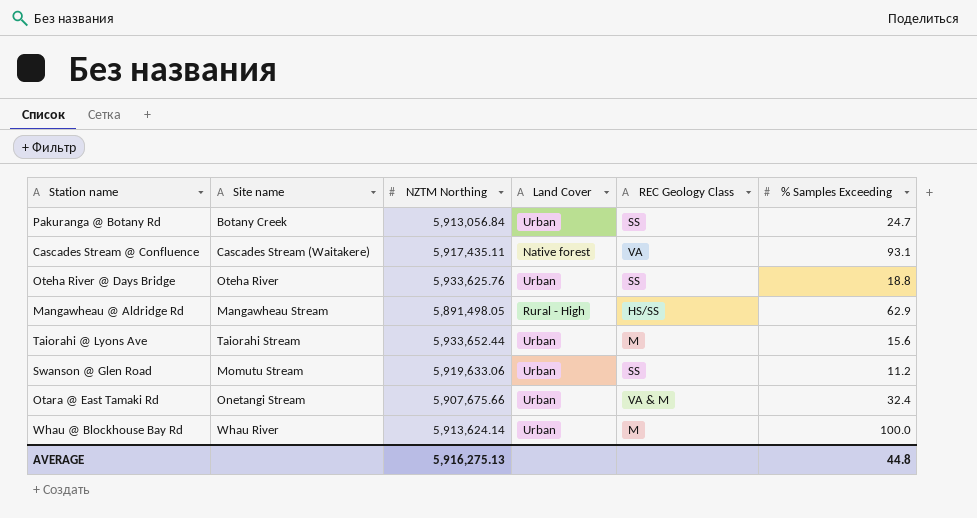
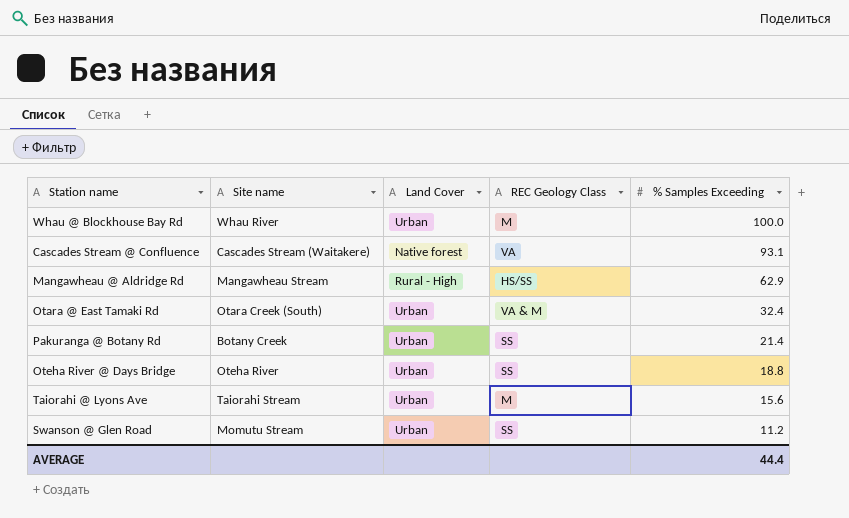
row order: none -> % Samples Exceeding descending
column NZTM Northing | position: 3 -> none
Otara @ East Tamaki Rd | Site name: Onetangi Stream -> Otara Creek (South)
Pakuranga @ Botany Rd | % Samples Exceeding: 24.7 -> 21.4
AVERAGE | % Samples Exceeding: 44.8 -> 44.4

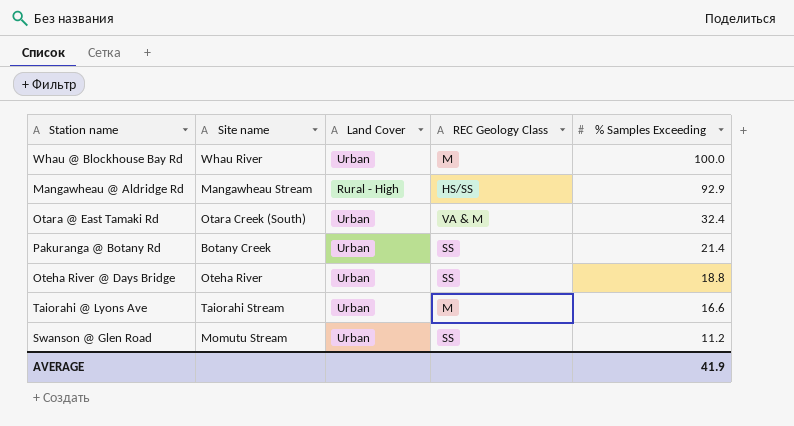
row Cascades Stream @ Confluence: Cascades Stream (Waitakere) | Native forest | VA | 93.1 -> none
Mangawheau @ Aldridge Rd | % Samples Exceeding: 62.9 -> 92.9
Taiorahi @ Lyons Ave | % Samples Exceeding: 15.6 -> 16.6
AVERAGE | % Samples Exceeding: 44.4 -> 41.9

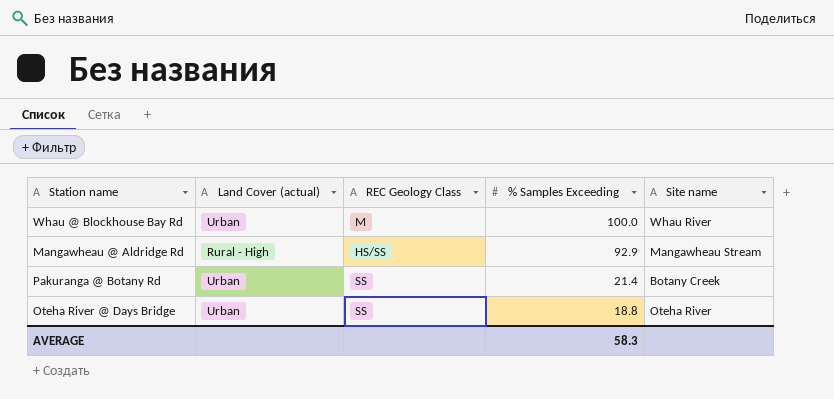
column name: Land Cover -> Land Cover (actual)
column Site name | position: 2 -> 5
row Otara @ East Tamaki Rd: Otara Creek (South) | Urban | VA & M | 32.4 -> none
row Taiorahi @ Lyons Ave: Taiorahi Stream | Urban | M | 16.6 -> none
row Swanson @ Glen Road: Momutu Stream | Urban | SS | 11.2 -> none
AVERAGE | % Samples Exceeding: 41.9 -> 58.3

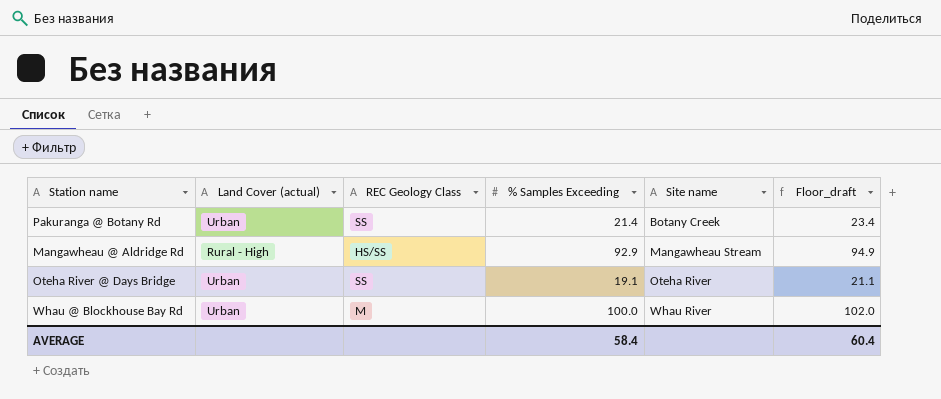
row order: % Samples Exceeding descending -> Site name ascending
column Floor_draft | formula: none -> [% Samples Exceeding] + 2
Oteha River @ Days Bridge | % Samples Exceeding: 18.8 -> 19.1
AVERAGE | % Samples Exceeding: 58.3 -> 58.4

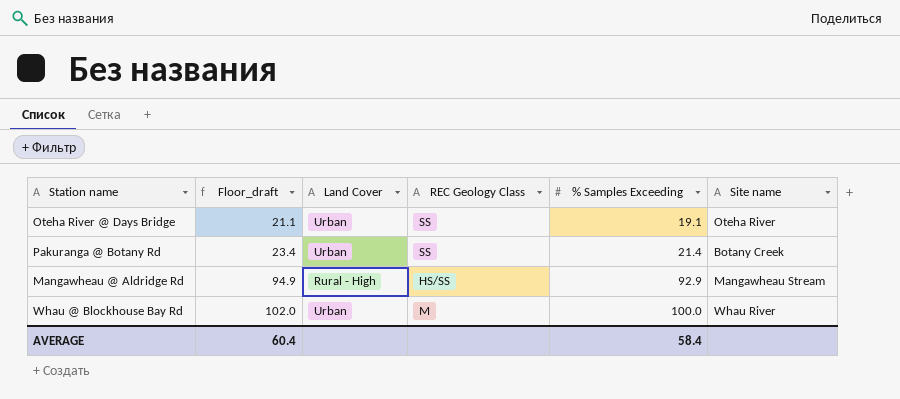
row order: Site name ascending -> Floor_draft ascending
column Floor_draft | position: 6 -> 2
column name: Land Cover (actual) -> Land Cover

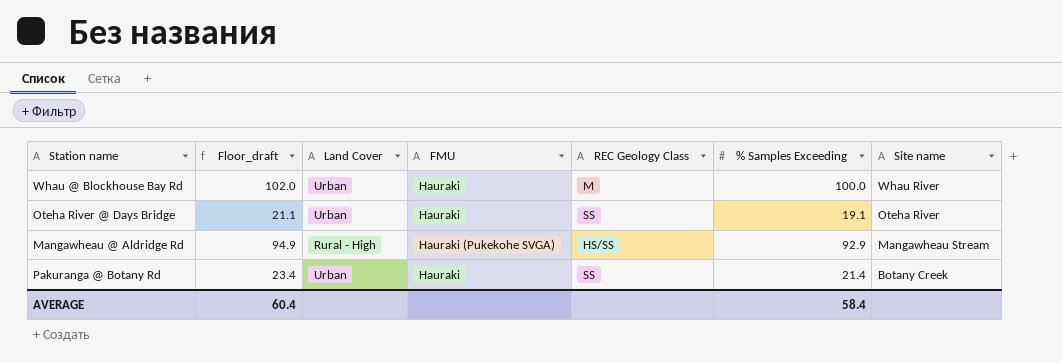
row order: Floor_draft ascending -> Site name descending
column FMU | position: none -> 4

